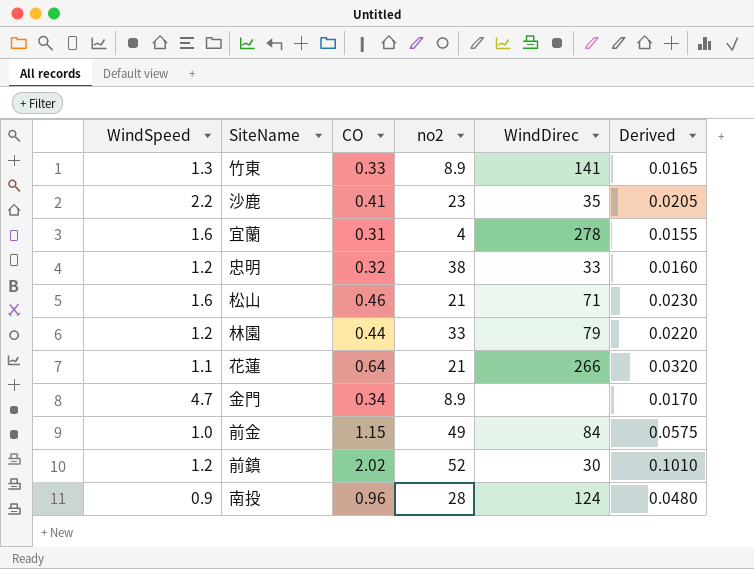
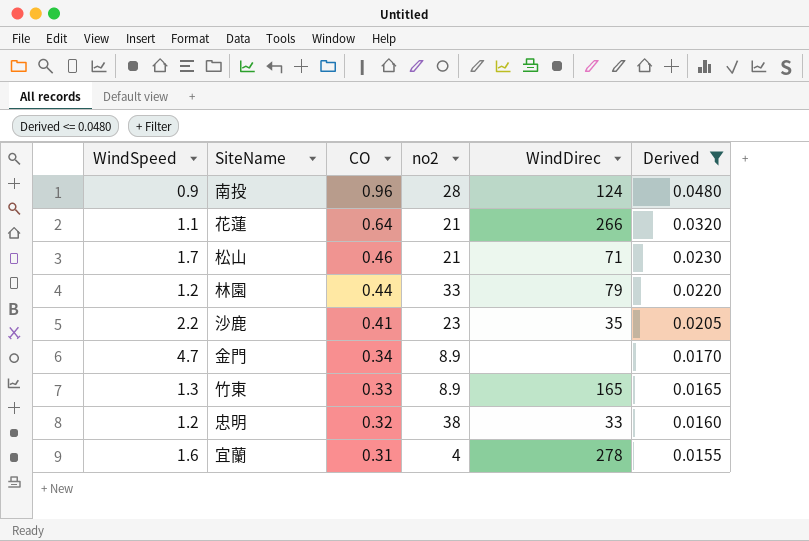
filter: none -> Derived <= 0.0480
row order: none -> CO descending
松山 | WindSpeed: 1.6 -> 1.7
竹東 | WindDirec: 141 -> 165

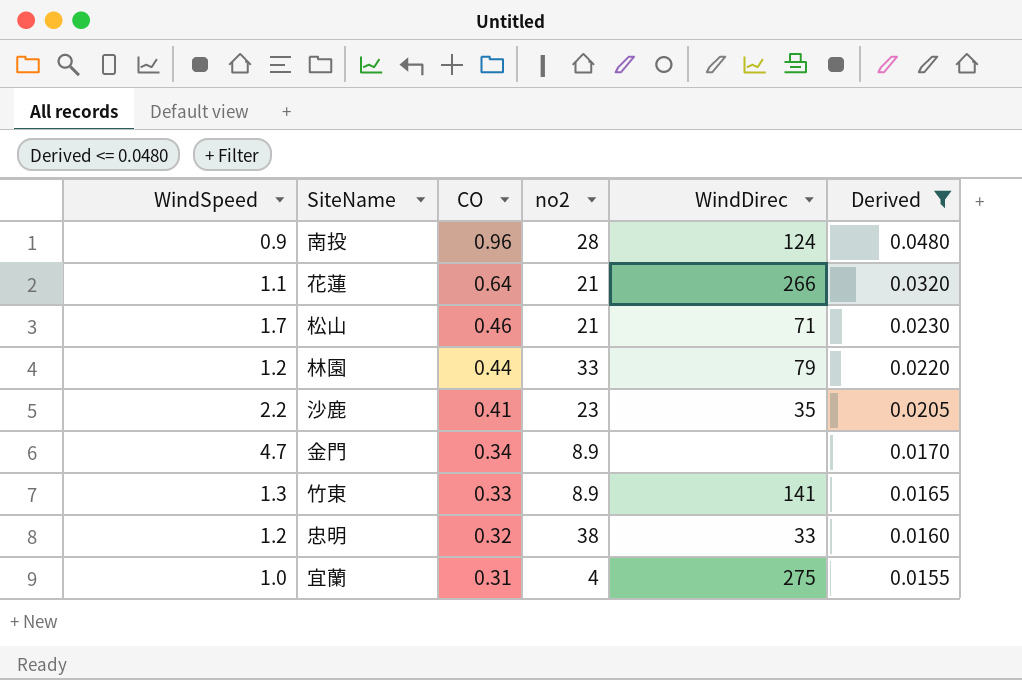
竹東 | WindDirec: 165 -> 141
宜蘭 | WindSpeed: 1.6 -> 1.0
宜蘭 | WindDirec: 278 -> 275

